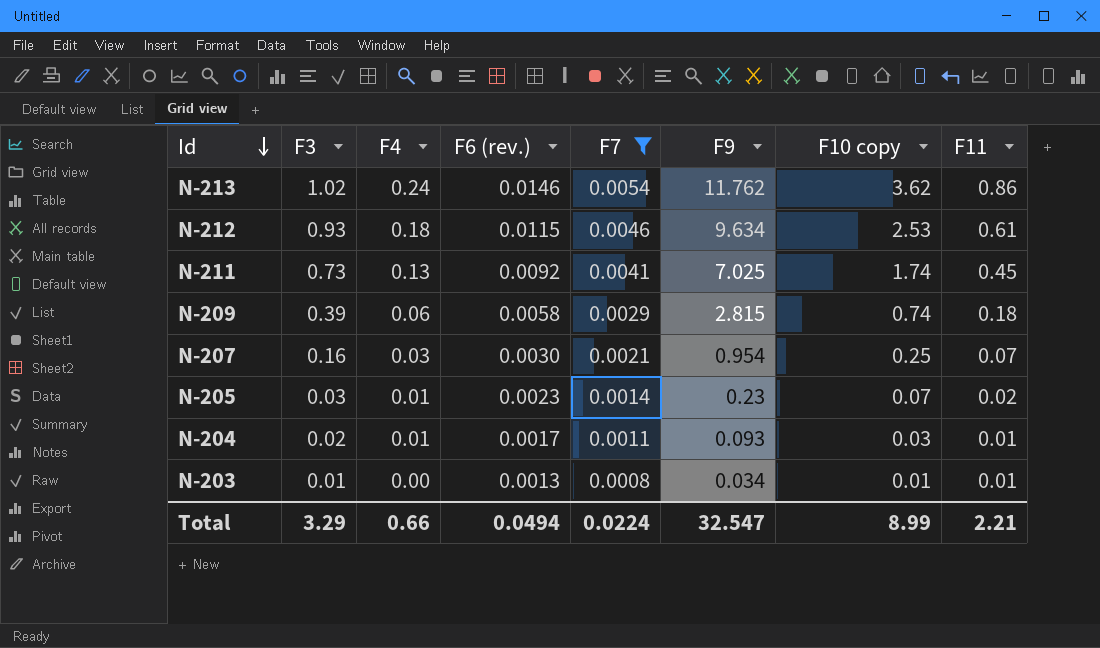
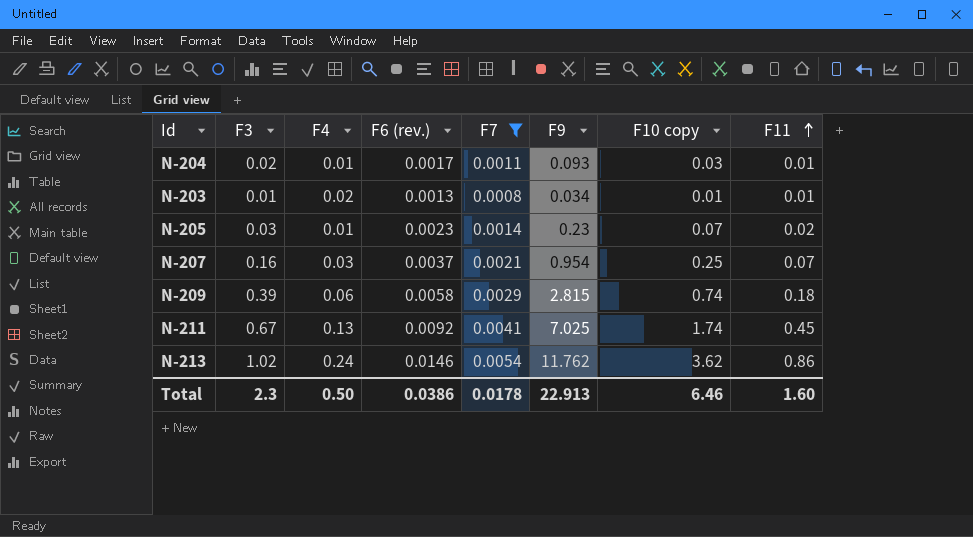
row order: Id descending -> F11 ascending
row N-212: 0.93 | 0.18 | 0.0115 | 0.0046 | 9.634 | 2.53 | 0.61 -> none
N-203 | F4: 0.00 -> 0.02
N-207 | F6 (rev.): 0.0030 -> 0.0037
N-211 | F3: 0.73 -> 0.67
Total | F3: 3.29 -> 2.3
Total | F4: 0.66 -> 0.50
Total | F6 (rev.): 0.0494 -> 0.0386
Total | F7: 0.0224 -> 0.0178
Total | F9: 32.547 -> 22.913
Total | F10 copy: 8.99 -> 6.46
Total | F11: 2.21 -> 1.60

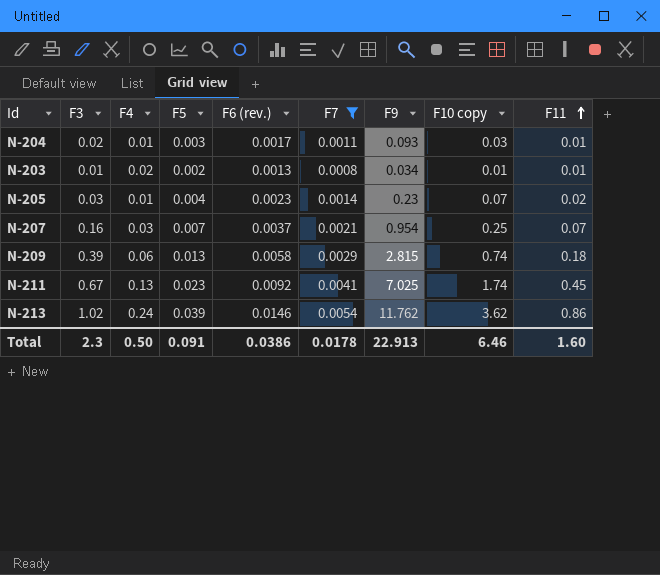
column F5 | position: none -> 4

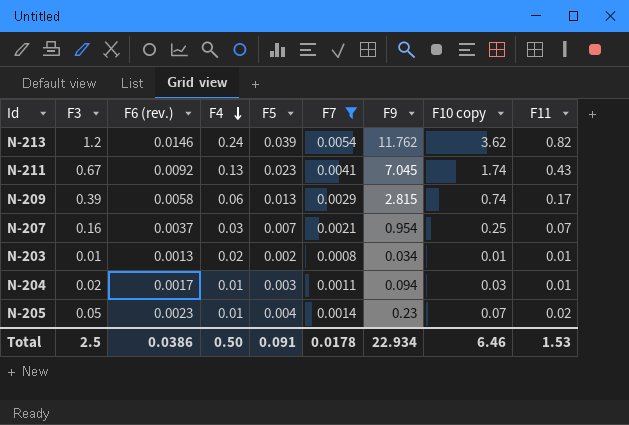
row order: F11 ascending -> F4 descending
column F6 (rev.) | position: 5 -> 3
N-213 | F3: 1.02 -> 1.2
N-213 | F11: 0.86 -> 0.82
N-211 | F9: 7.025 -> 7.045
N-211 | F11: 0.45 -> 0.43
N-209 | F11: 0.18 -> 0.17
N-204 | F9: 0.093 -> 0.094
N-205 | F3: 0.03 -> 0.05
Total | F3: 2.3 -> 2.5
Total | F9: 22.913 -> 22.934
Total | F11: 1.60 -> 1.53

